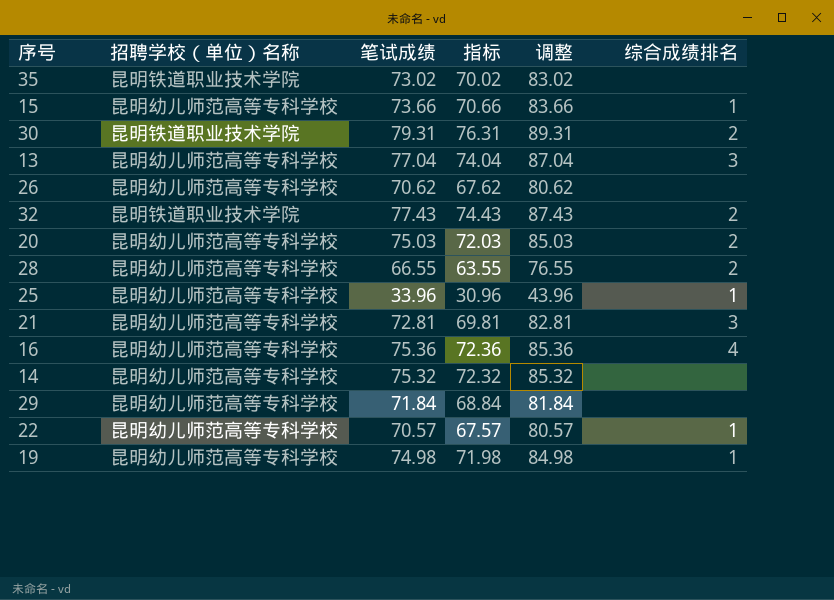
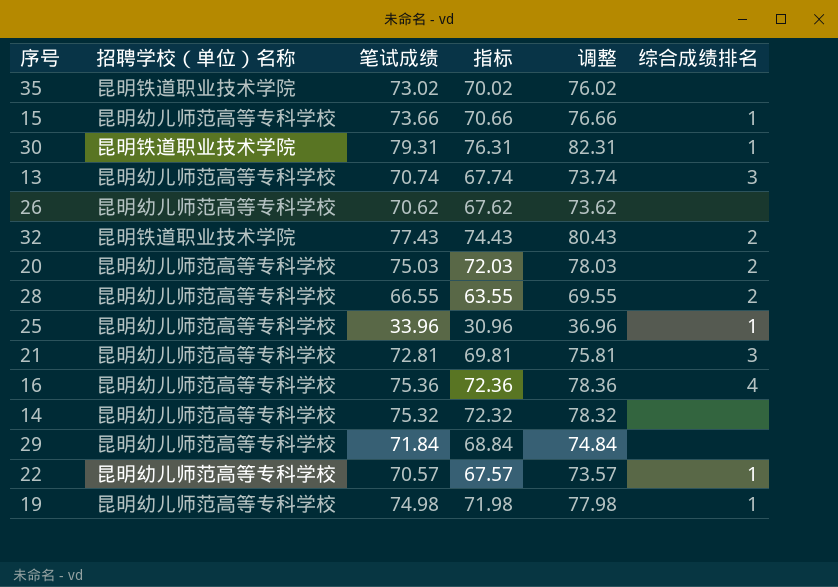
column 调整 | formula: [笔试成绩] + 10 -> [笔试成绩] + 3
30 | 综合成绩排名: 2 -> 1
13 | 笔试成绩: 77.04 -> 70.74
13 | 指标: 74.04 -> 67.74

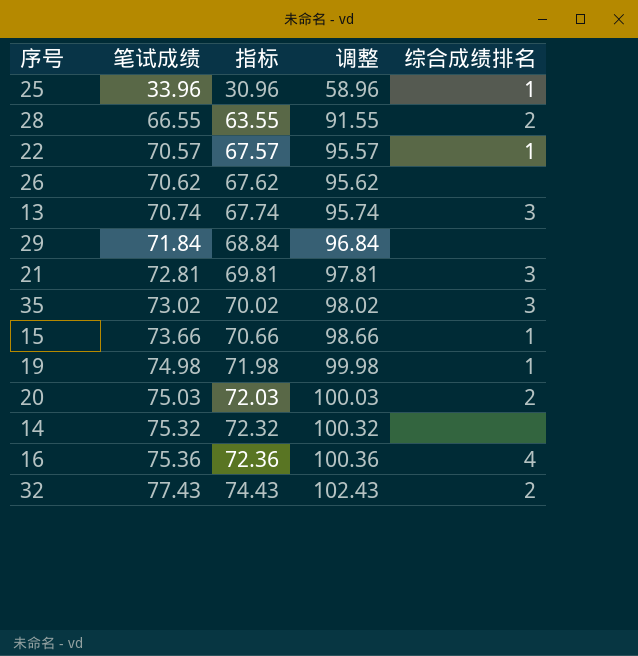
row order: none -> 笔试成绩 ascending
column 招聘学校（单位）名称 | position: 2 -> none
column 调整 | formula: [笔试成绩] + 3 -> [笔试成绩] + 25
row 30: 昆明铁道职业技术学院 | 79.31 | 76.31 | 82.31 | 1 -> none
35 | 综合成绩排名: none -> 3

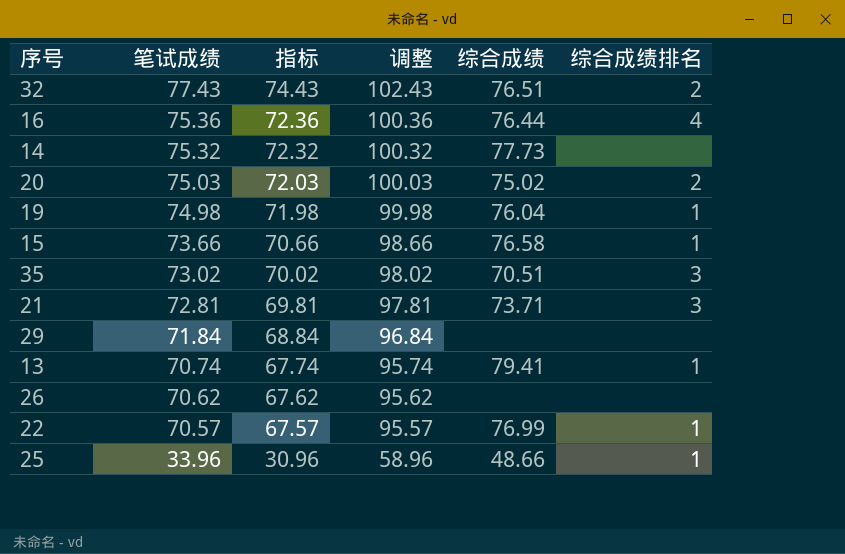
row order: 笔试成绩 ascending -> 笔试成绩 descending
column 综合成绩 | position: none -> 5
row 28: 66.55 | 63.55 | 91.55 | 2 -> none
13 | 综合成绩排名: 3 -> 1

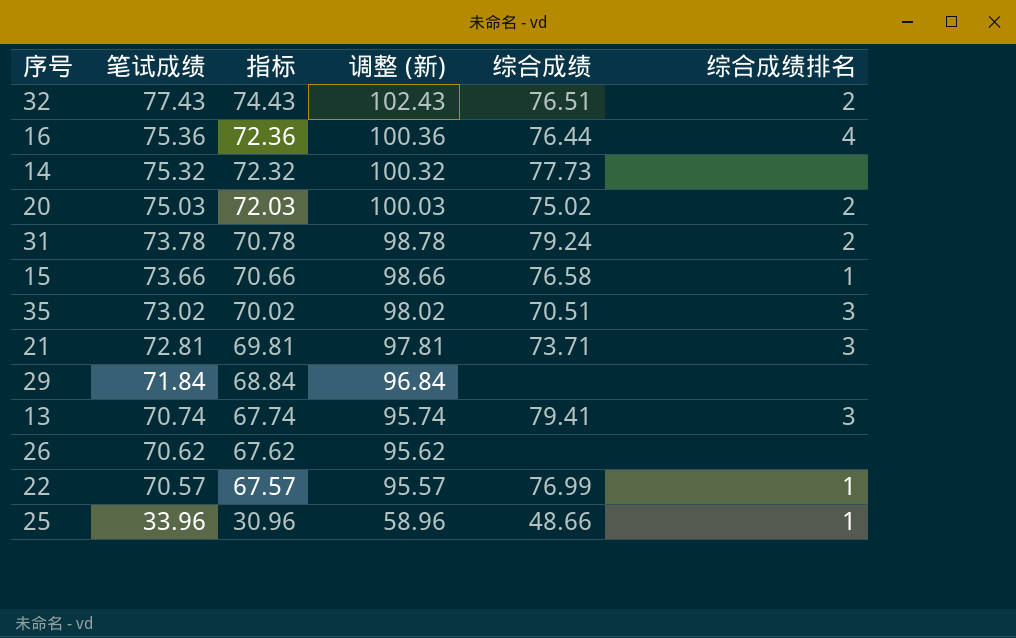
column name: 调整 -> 调整 (新)
row 19: 74.98 | 71.98 | 99.98 | 76.04 | 1 -> none
row 31: none -> 73.78 | 70.78 | 98.78 | 79.24 | 2
13 | 综合成绩排名: 1 -> 3

